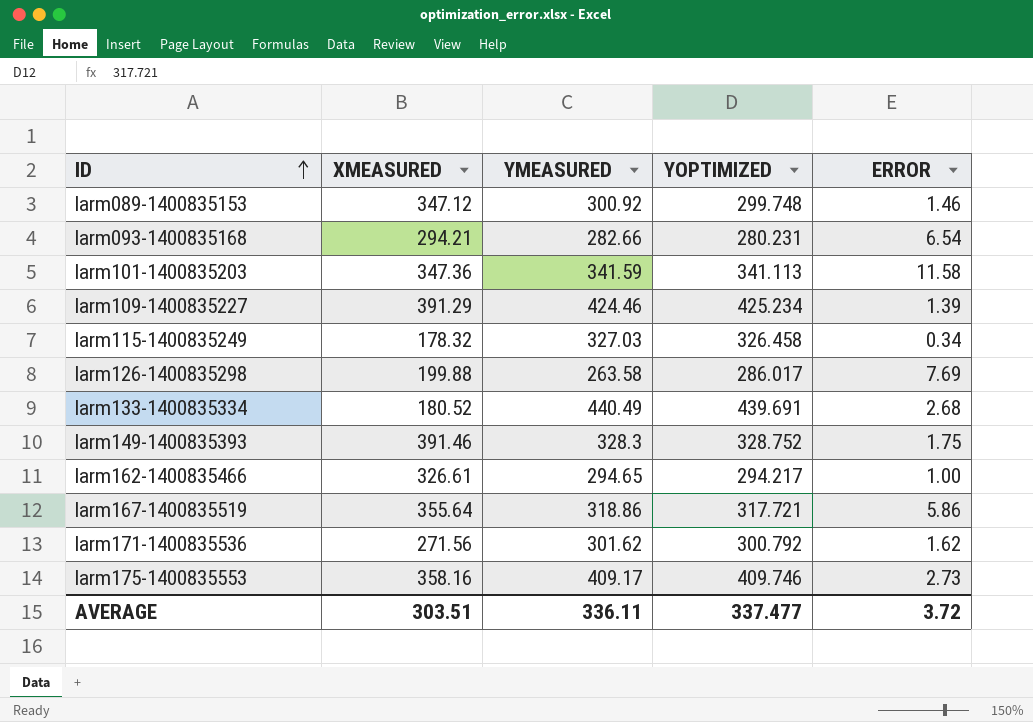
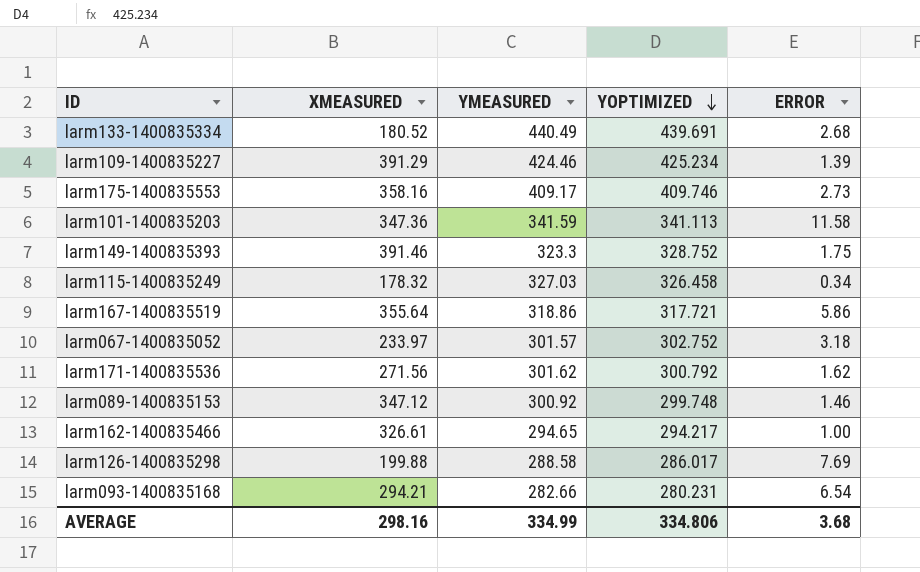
row order: ID ascending -> YOPTIMIZED descending
larm149-1400835393 | YMEASURED: 328.3 -> 323.3
row larm067-1400835052: none -> 233.97 | 301.57 | 302.752 | 3.18
larm126-1400835298 | YMEASURED: 263.58 -> 288.58
AVERAGE | XMEASURED: 303.51 -> 298.16
AVERAGE | YMEASURED: 336.11 -> 334.99
AVERAGE | YOPTIMIZED: 337.477 -> 334.806
AVERAGE | ERROR: 3.72 -> 3.68

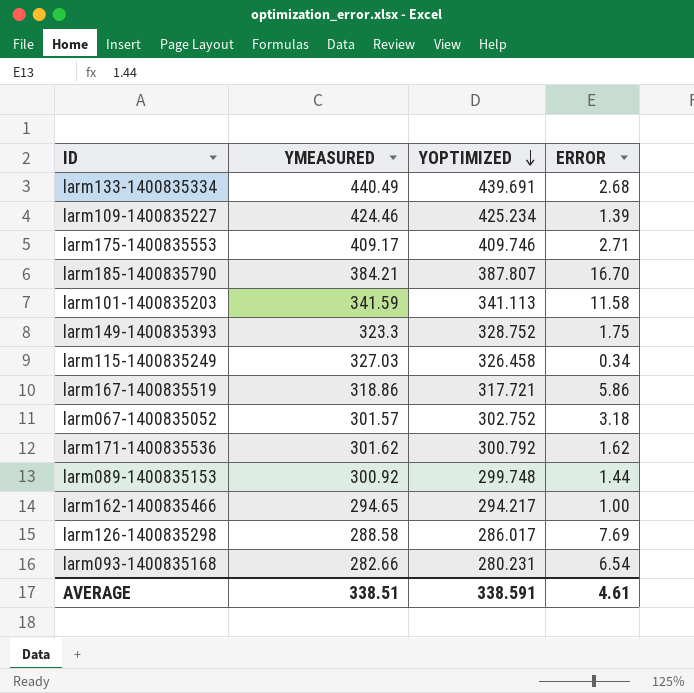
column XMEASURED | position: 2 -> none
larm175-1400835553 | ERROR: 2.73 -> 2.71
row larm185-1400835790: none -> 384.21 | 387.807 | 16.70
larm089-1400835153 | ERROR: 1.46 -> 1.44
AVERAGE | YMEASURED: 334.99 -> 338.51
AVERAGE | YOPTIMIZED: 334.806 -> 338.591
AVERAGE | ERROR: 3.68 -> 4.61

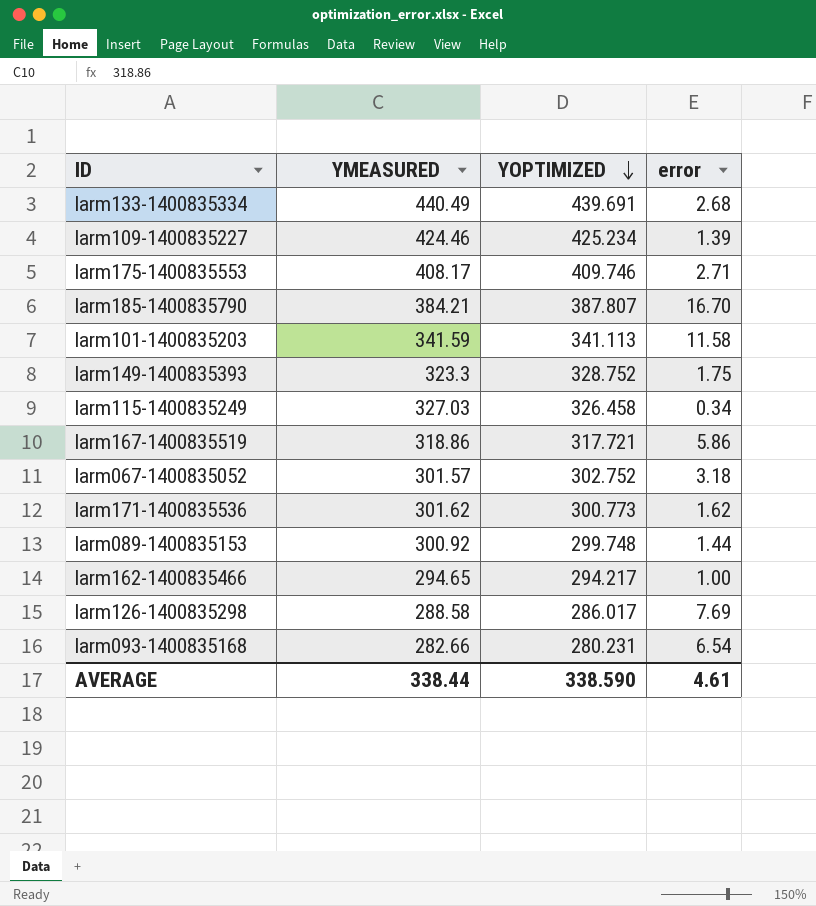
column name: ERROR -> error
larm175-1400835553 | YMEASURED: 409.17 -> 408.17
larm171-1400835536 | YOPTIMIZED: 300.792 -> 300.773
AVERAGE | YMEASURED: 338.51 -> 338.44
AVERAGE | YOPTIMIZED: 338.591 -> 338.590

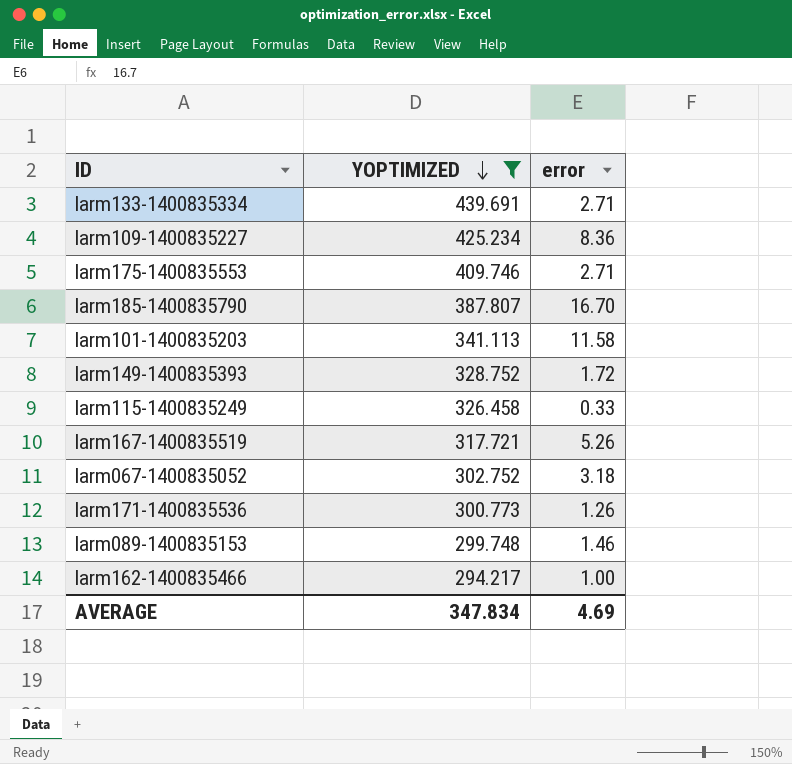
filter: none -> YOPTIMIZED >= 294.217
column YMEASURED | position: 2 -> none
larm133-1400835334 | error: 2.68 -> 2.71
larm109-1400835227 | error: 1.39 -> 8.36
larm149-1400835393 | error: 1.75 -> 1.72
larm115-1400835249 | error: 0.34 -> 0.33
larm167-1400835519 | error: 5.86 -> 5.26
larm171-1400835536 | error: 1.62 -> 1.26
larm089-1400835153 | error: 1.44 -> 1.46
AVERAGE | YOPTIMIZED: 338.590 -> 347.834
AVERAGE | error: 4.61 -> 4.69

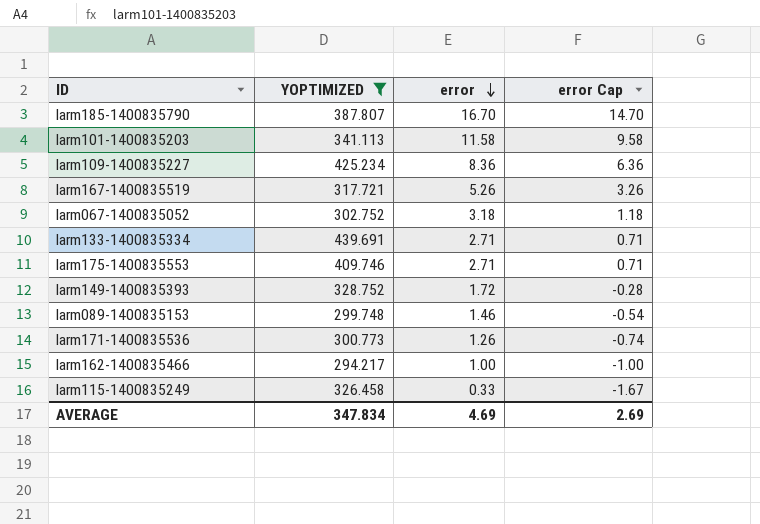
row order: YOPTIMIZED descending -> error descending
column error Cap | formula: none -> [error] - 2

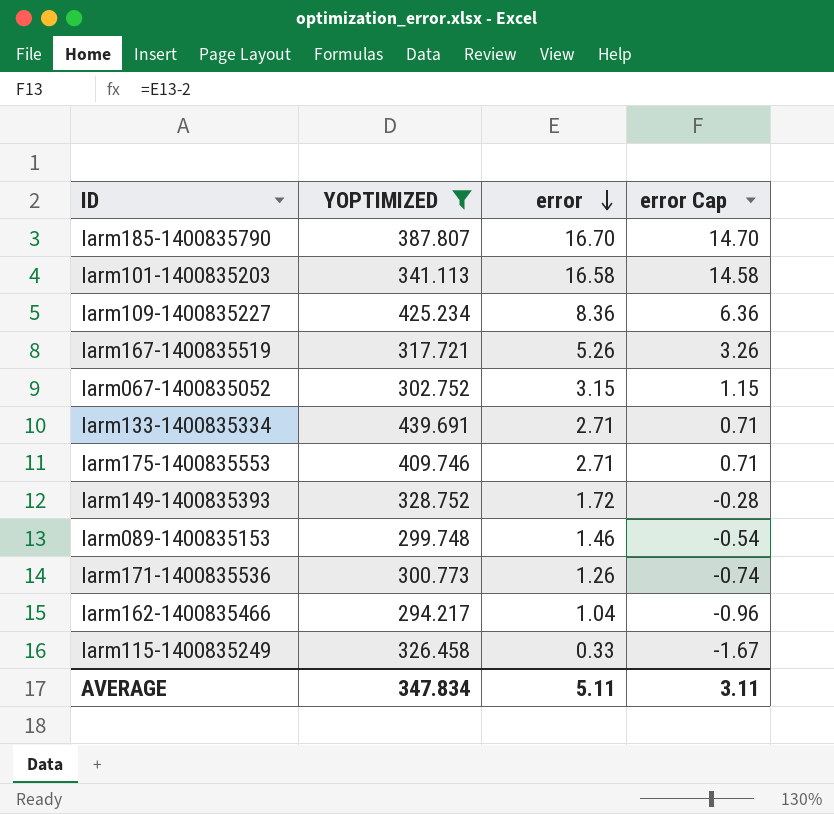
larm101-1400835203 | error: 11.58 -> 16.58
larm101-1400835203 | error Cap: 9.58 -> 14.58
larm067-1400835052 | error: 3.18 -> 3.15
larm067-1400835052 | error Cap: 1.18 -> 1.15
larm162-1400835466 | error: 1.00 -> 1.04
larm162-1400835466 | error Cap: -1.00 -> -0.96
AVERAGE | error: 4.69 -> 5.11
AVERAGE | error Cap: 2.69 -> 3.11

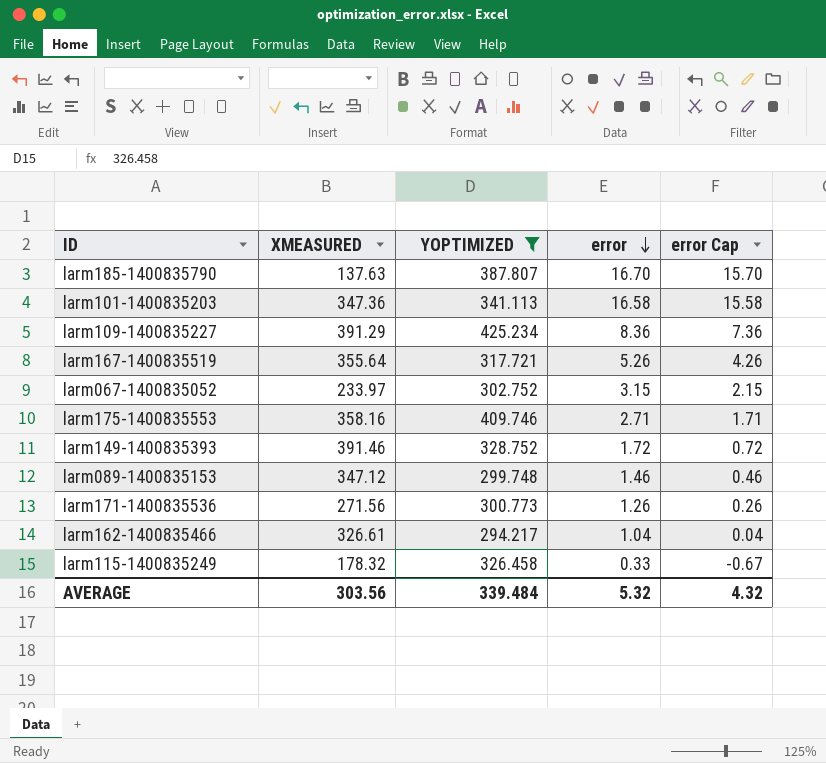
column XMEASURED | position: none -> 2
column error Cap | formula: [error] - 2 -> [error] - 1
row larm133-1400835334: 439.691 | 2.71 | 0.71 -> none
AVERAGE | YOPTIMIZED: 347.834 -> 339.484
AVERAGE | error: 5.11 -> 5.32
AVERAGE | error Cap: 3.11 -> 4.32

